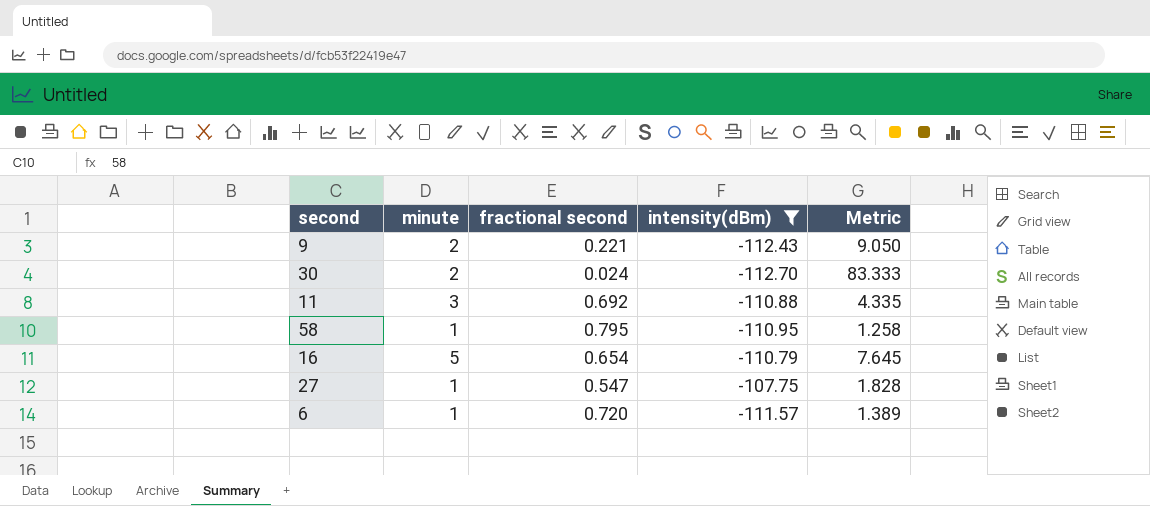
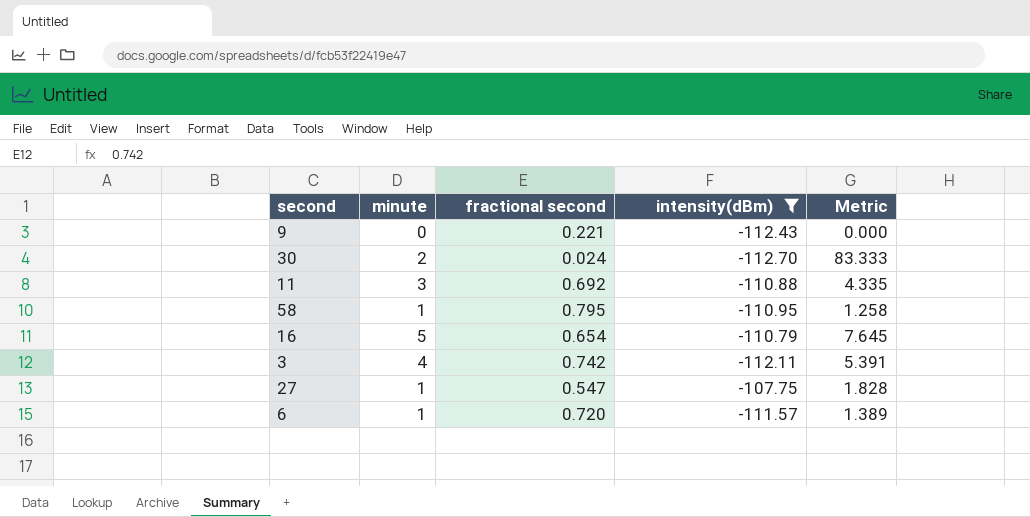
9 | minute: 2 -> 0
9 | Metric: 9.050 -> 0.000
row 3: none -> 4 | 0.742 | -112.11 | 5.391

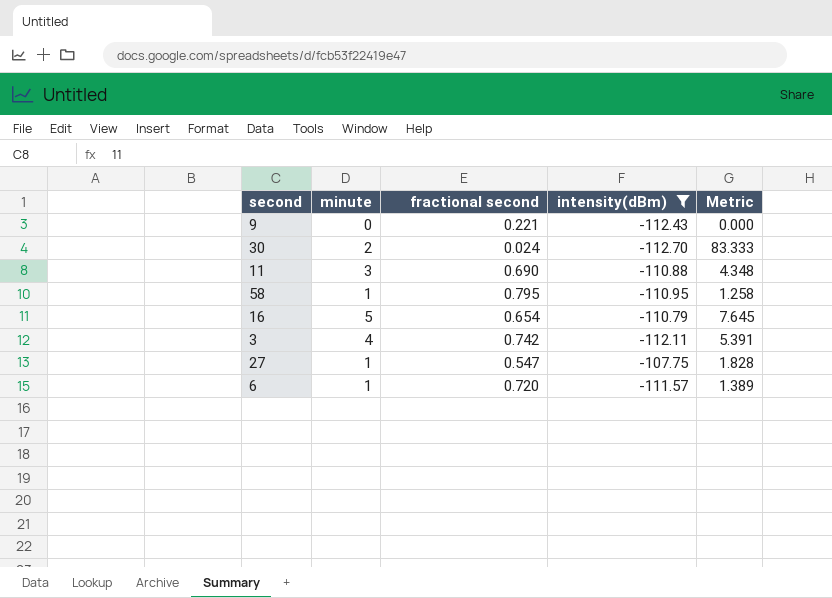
11 | fractional second: 0.692 -> 0.690
11 | Metric: 4.335 -> 4.348

